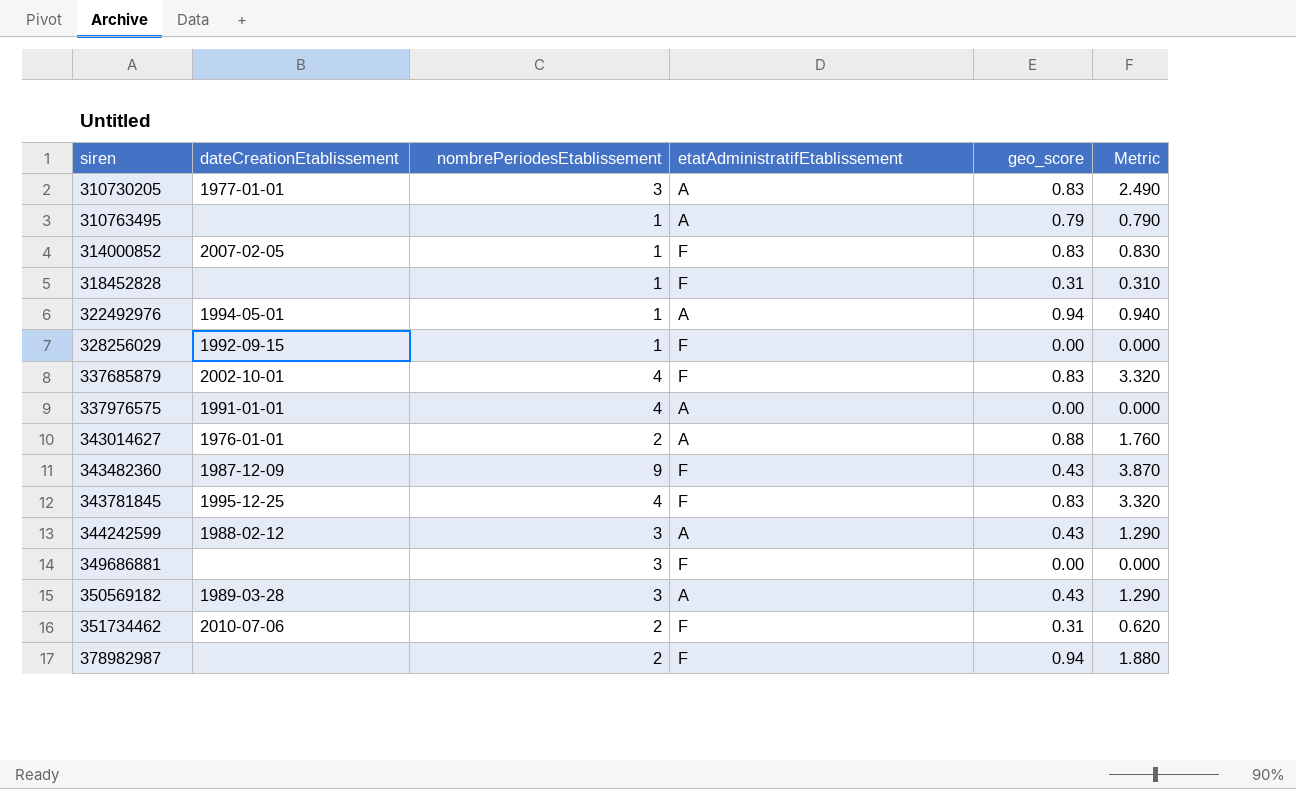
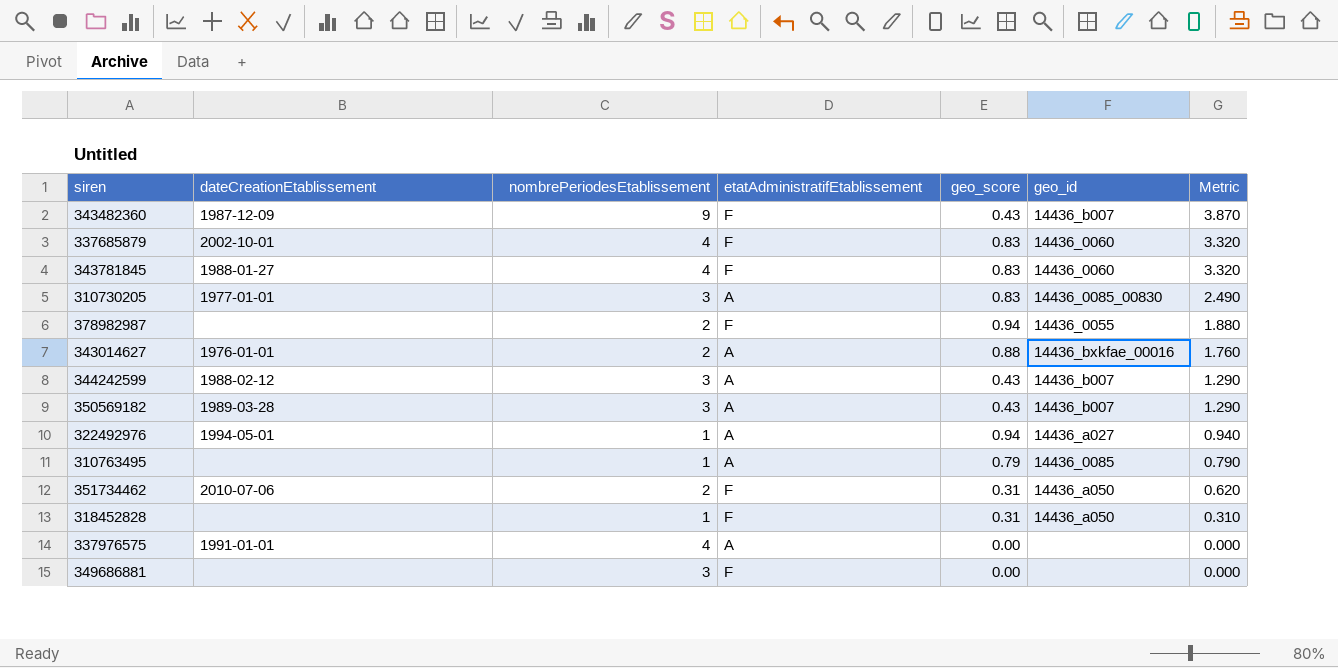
row order: siren ascending -> Metric descending
column geo_id | position: none -> 6
row 314000852: 2007-02-05 | 1 | F | 0.83 | 0.830 -> none
row 328256029: 1992-09-15 | 1 | F | 0.00 | 0.000 -> none
343781845 | dateCreationEtablissement: 1995-12-25 -> 1988-01-27

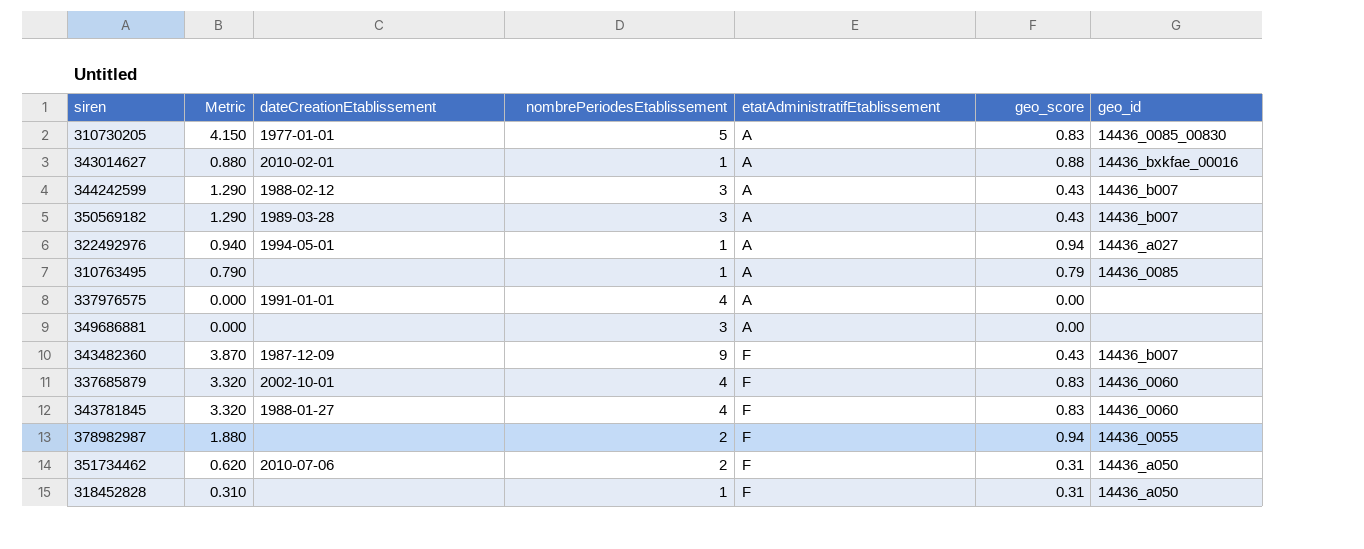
row order: Metric descending -> etatAdministratifEtablissement ascending
column Metric | position: 7 -> 2
310730205 | Metric: 2.490 -> 4.150
310730205 | nombrePeriodesEtablissement: 3 -> 5
343014627 | Metric: 1.760 -> 0.880
343014627 | dateCreationEtablissement: 1976-01-01 -> 2010-02-01
343014627 | nombrePeriodesEtablissement: 2 -> 1
349686881 | etatAdministratifEtablissement: F -> A

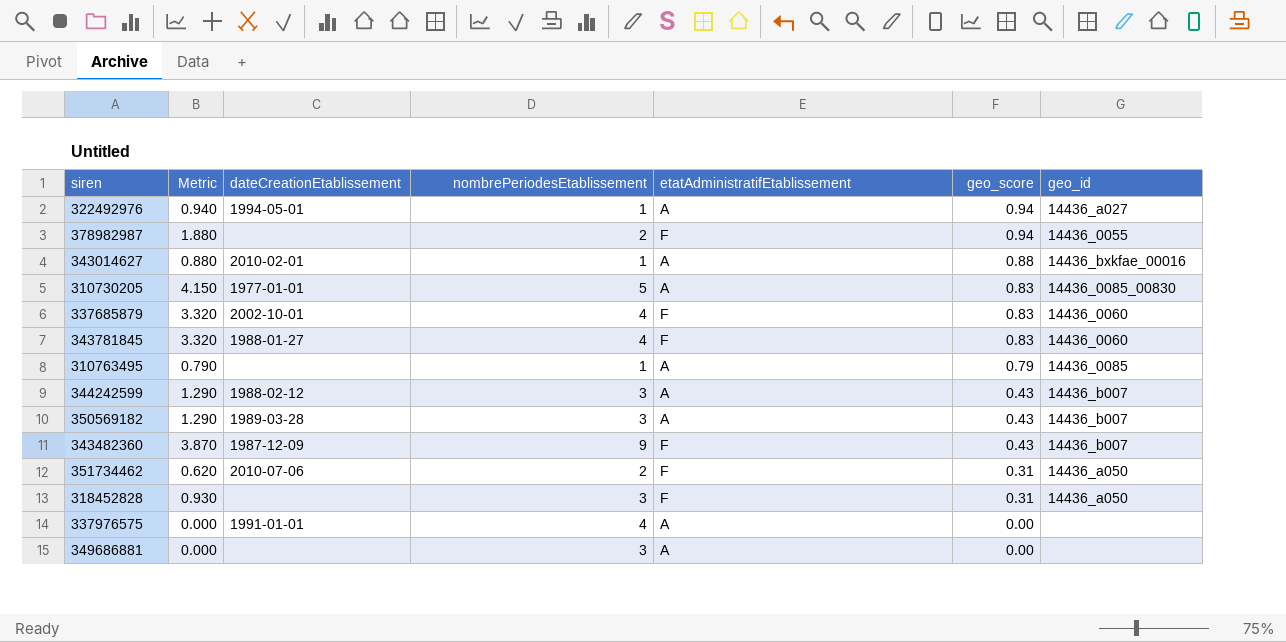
row order: etatAdministratifEtablissement ascending -> geo_score descending
318452828 | Metric: 0.310 -> 0.930
318452828 | nombrePeriodesEtablissement: 1 -> 3

